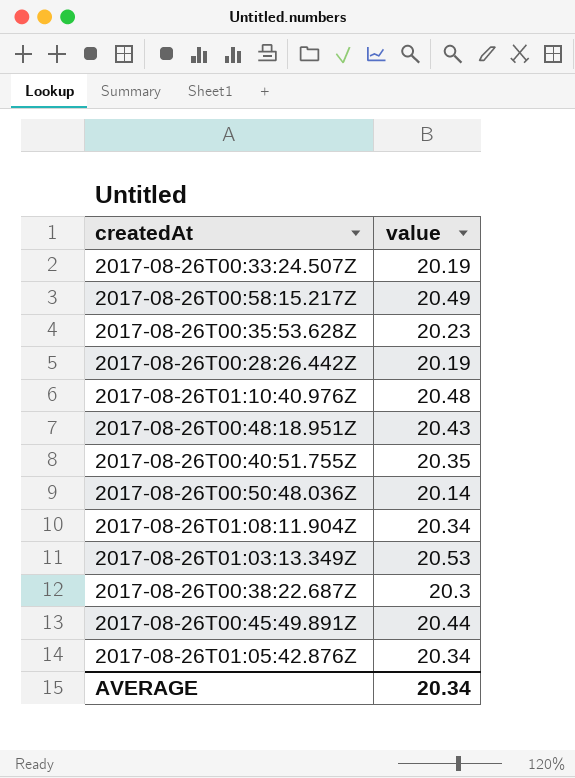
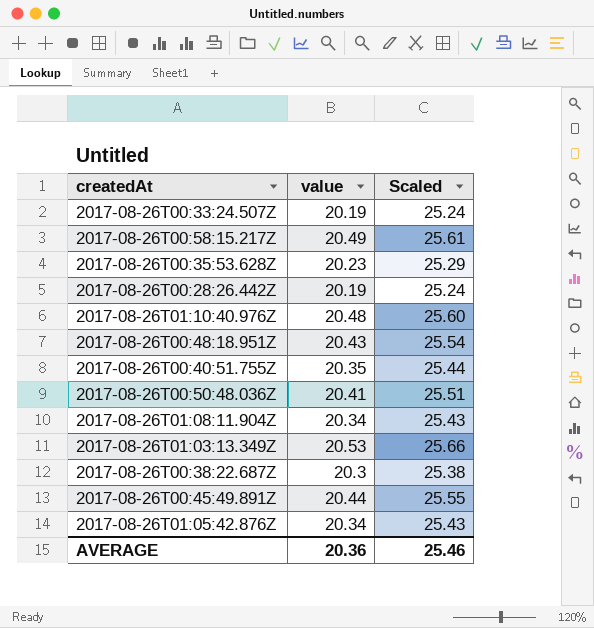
column Scaled | formula: none -> [value] * 1.25
2017-08-26T00:50:48.036Z | value: 20.14 -> 20.41
AVERAGE | value: 20.34 -> 20.36

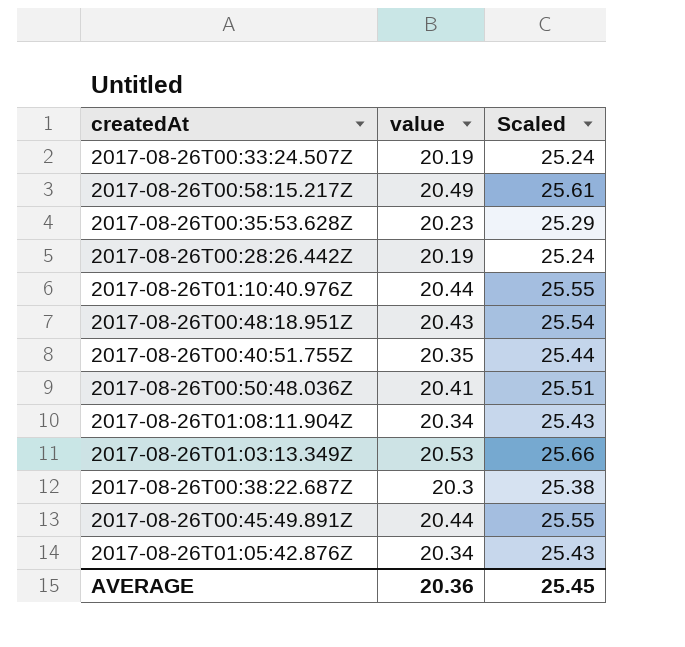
2017-08-26T01:10:40.976Z | value: 20.48 -> 20.44
2017-08-26T01:10:40.976Z | Scaled: 25.60 -> 25.55
AVERAGE | Scaled: 25.46 -> 25.45

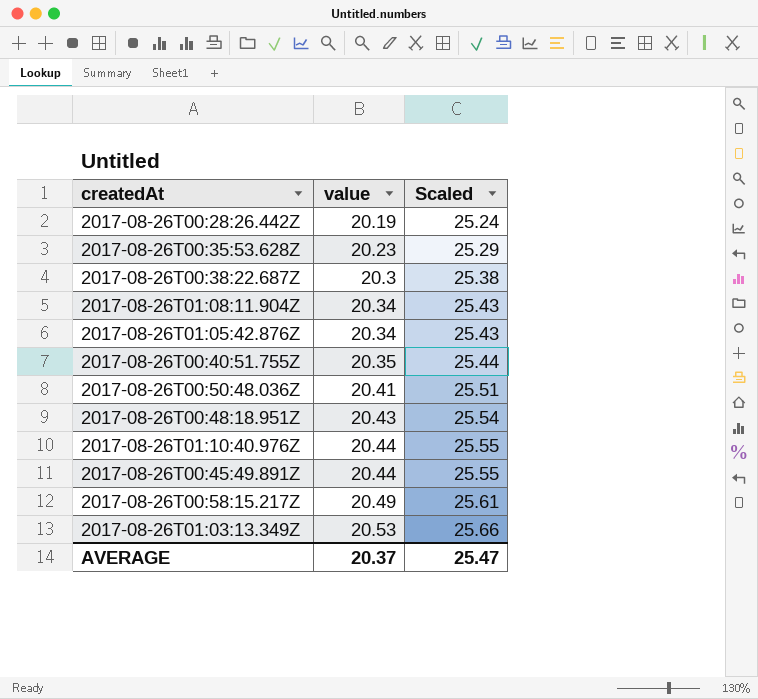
row order: none -> value ascending
row 2017-08-26T00:33:24.507Z: 20.19 | 25.24 -> none
AVERAGE | value: 20.36 -> 20.37
AVERAGE | Scaled: 25.45 -> 25.47

